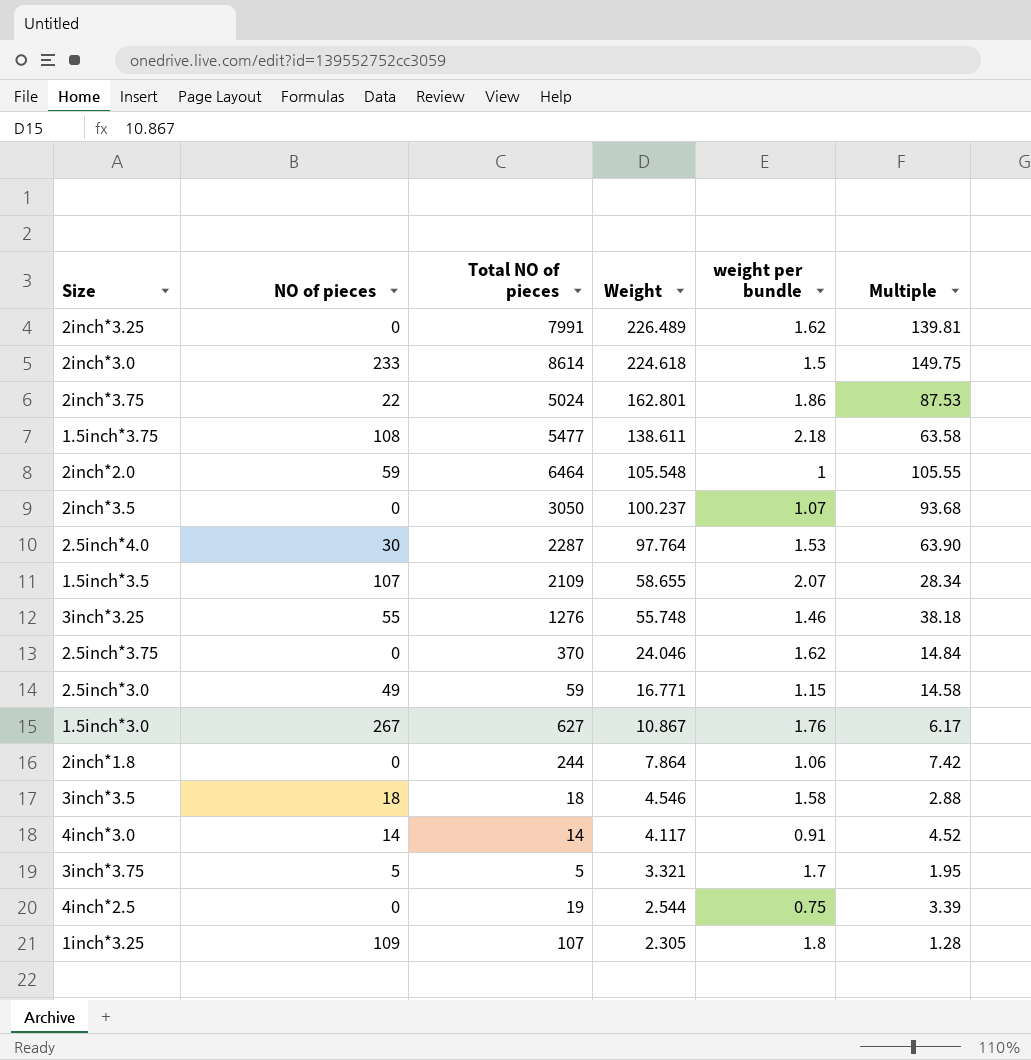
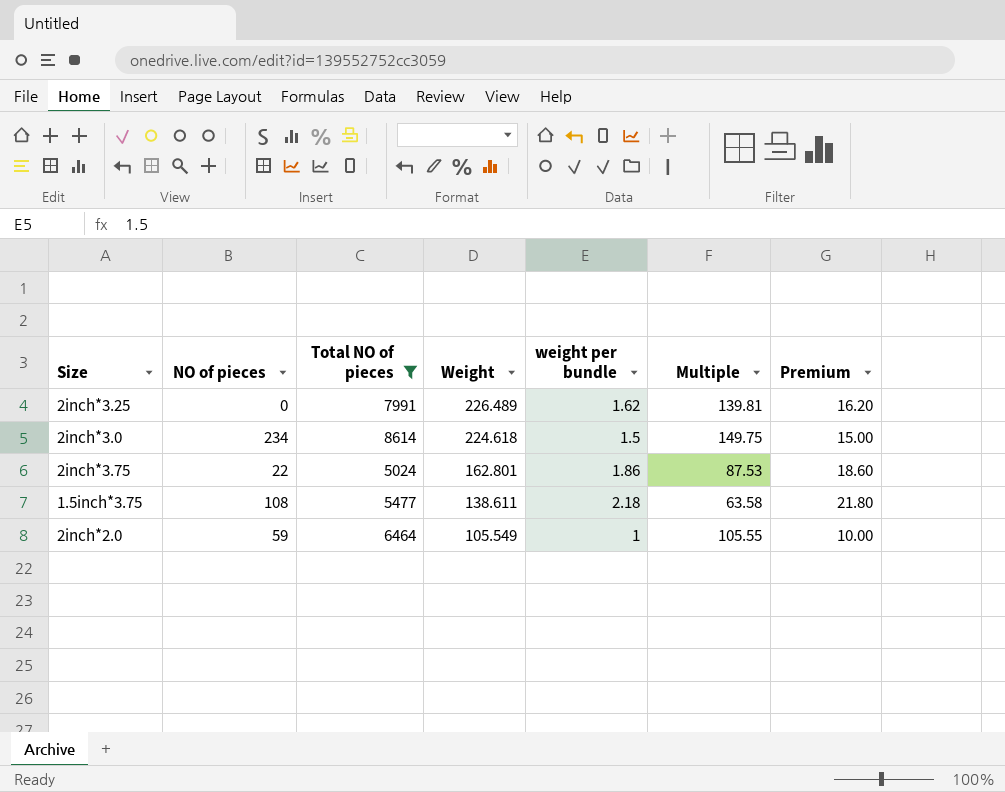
filter: none -> Total NO of pieces >= 5024
column Premium | formula: none -> [weight per bundle] * 10
2inch*3.0 | NO of pieces: 233 -> 234
2inch*2.0 | Weight: 105.548 -> 105.549

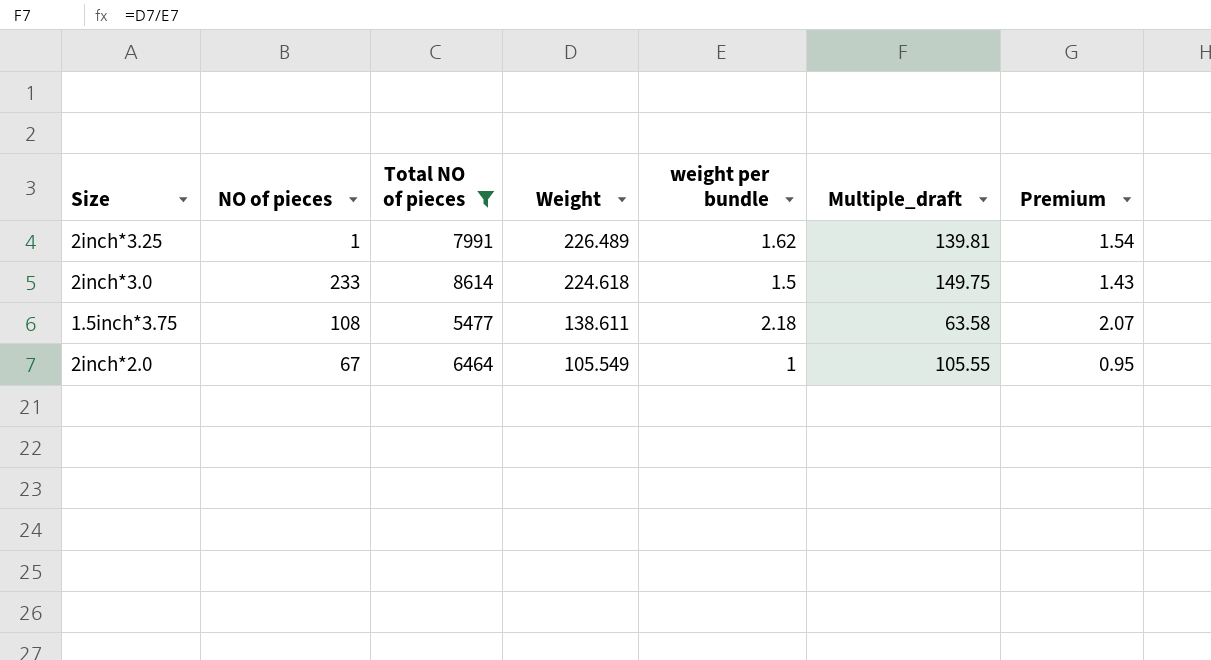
column name: Multiple -> Multiple_draft
column Premium | formula: [weight per bundle] * 10 -> [weight per bundle] * 0.95
row 2inch*3.75: 22 | 5024 | 162.801 | 1.86 | 87.53 | 18.60 -> none
2inch*3.25 | NO of pieces: 0 -> 1
2inch*3.0 | NO of pieces: 234 -> 233
2inch*2.0 | NO of pieces: 59 -> 67

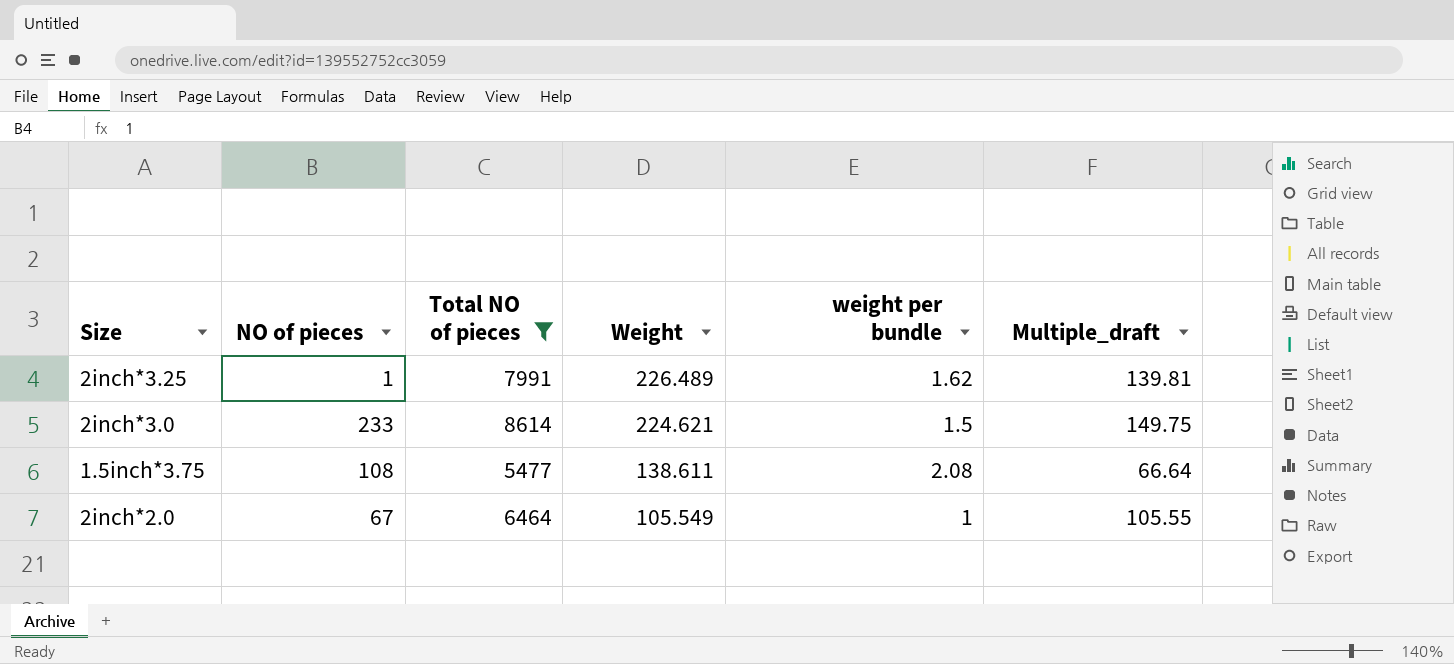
column Premium | formula: [weight per bundle] * 0.95 -> none
2inch*3.0 | Weight: 224.618 -> 224.621
1.5inch*3.75 | weight per bundle: 2.18 -> 2.08
1.5inch*3.75 | Multiple_draft: 63.58 -> 66.64

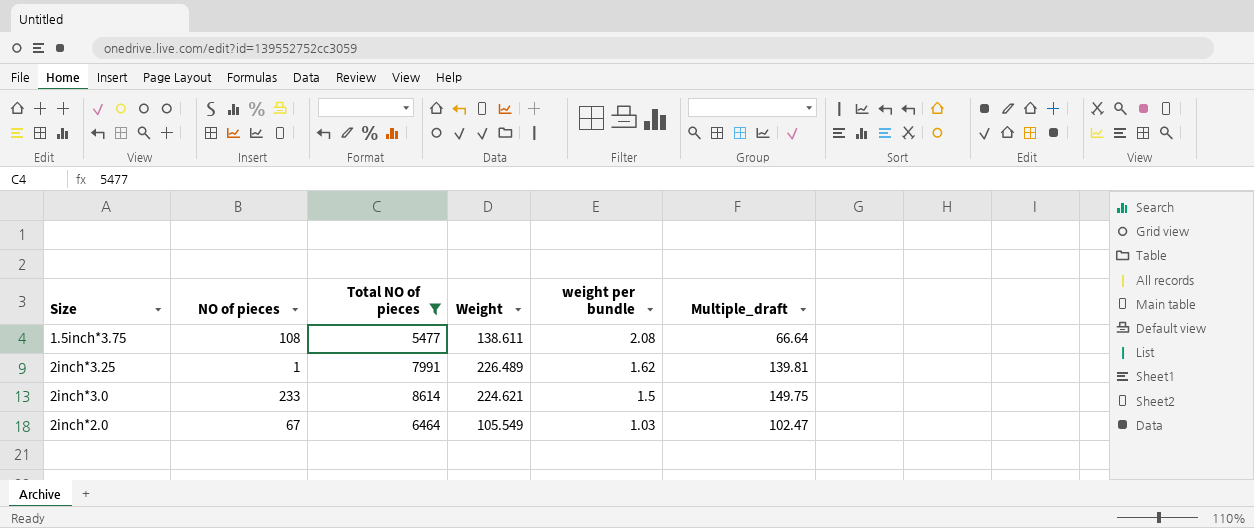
row order: Weight descending -> weight per bundle descending
2inch*2.0 | weight per bundle: 1 -> 1.03
2inch*2.0 | Multiple_draft: 105.55 -> 102.47

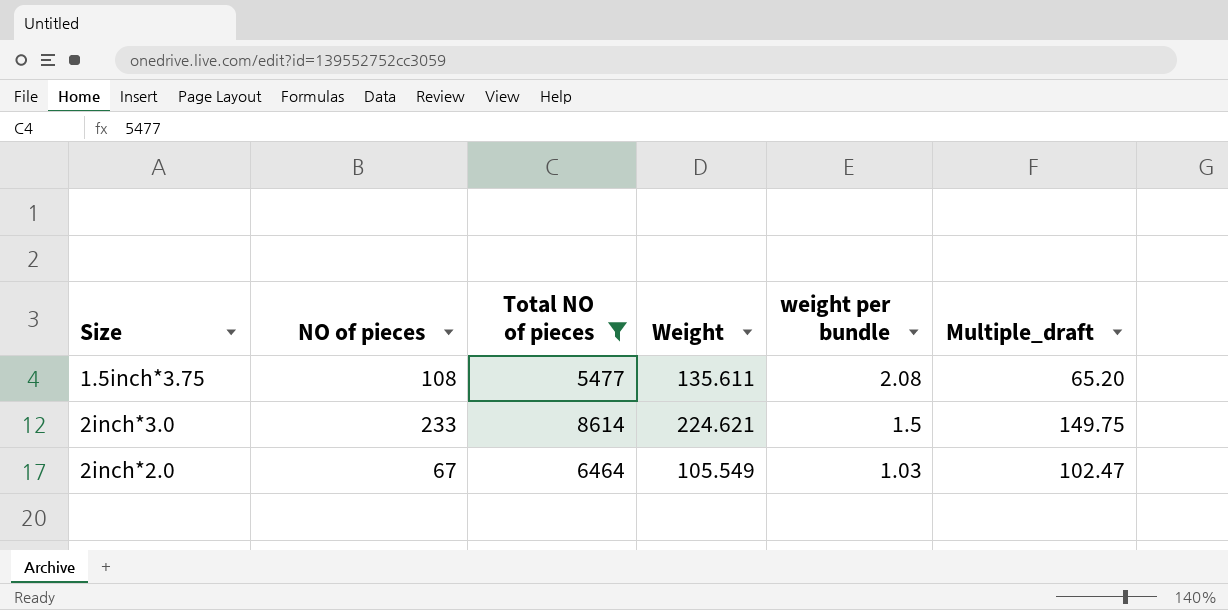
row 2inch*3.25: 1 | 7991 | 226.489 | 1.62 | 139.81 -> none
1.5inch*3.75 | Weight: 138.611 -> 135.611
1.5inch*3.75 | Multiple_draft: 66.64 -> 65.20

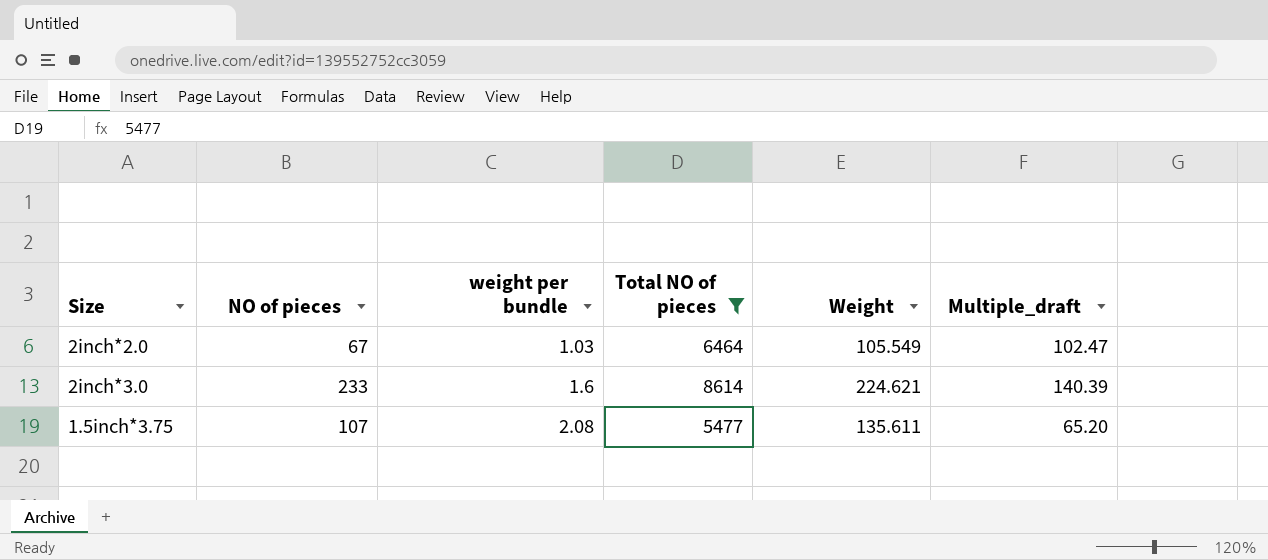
row order: weight per bundle descending -> weight per bundle ascending
column weight per bundle | position: 5 -> 3
2inch*3.0 | weight per bundle: 1.5 -> 1.6
2inch*3.0 | Multiple_draft: 149.75 -> 140.39
1.5inch*3.75 | NO of pieces: 108 -> 107

